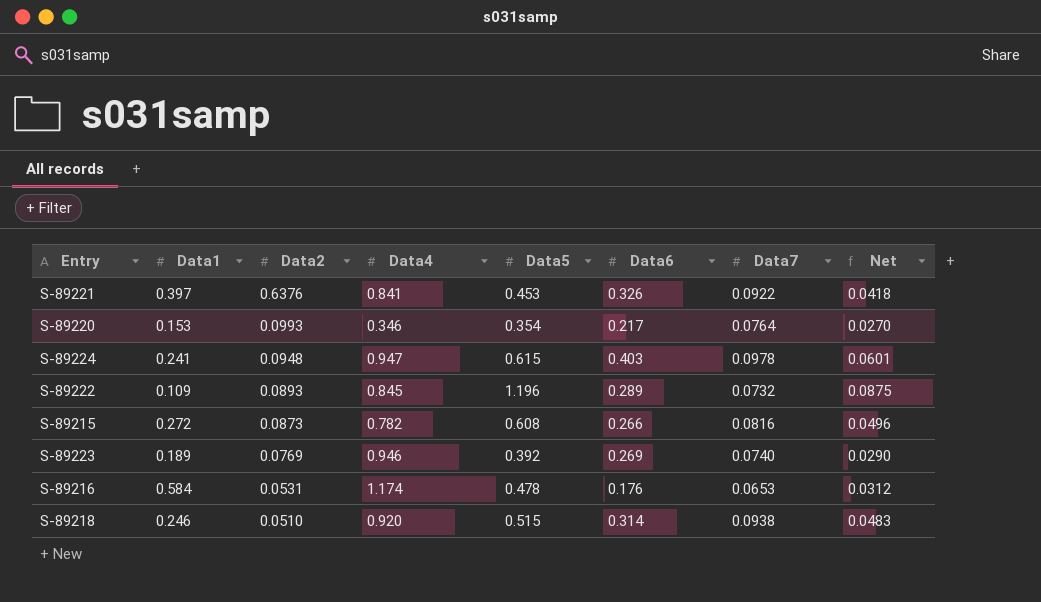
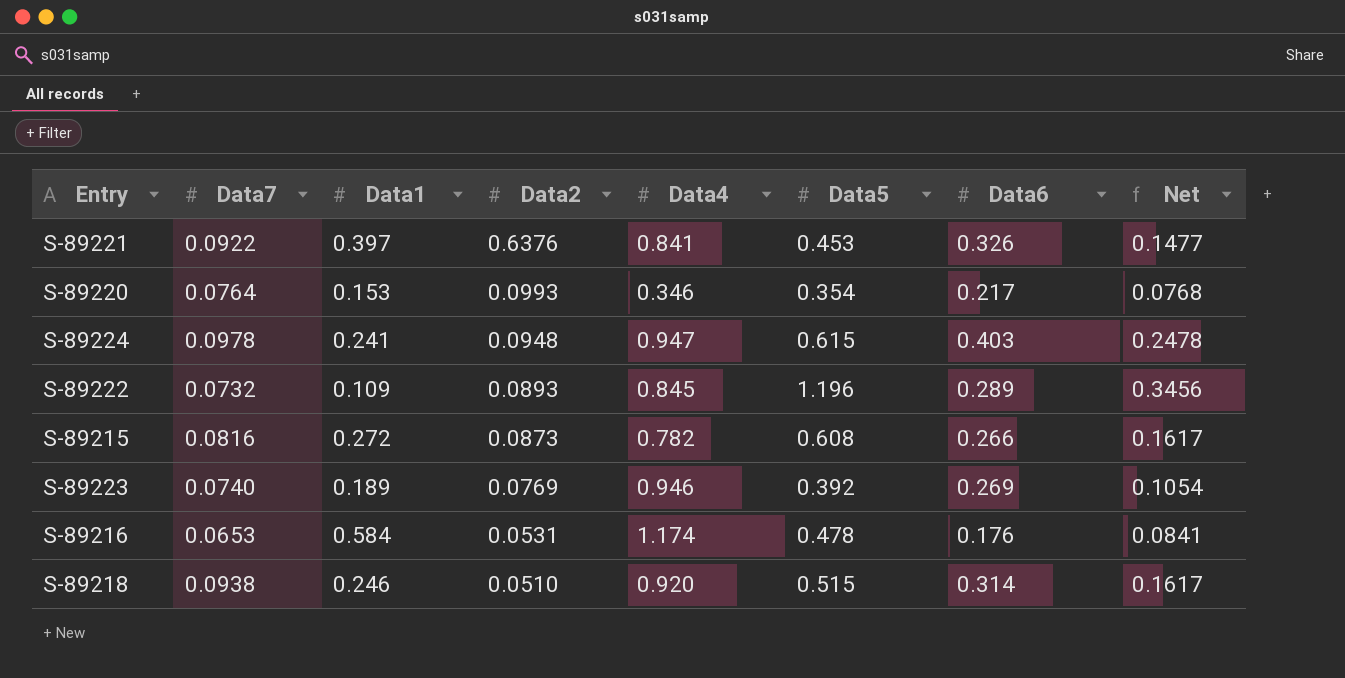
column Data7 | position: 7 -> 2
column Net | formula: [Data5] * [Data7] -> [Data5] * [Data6]

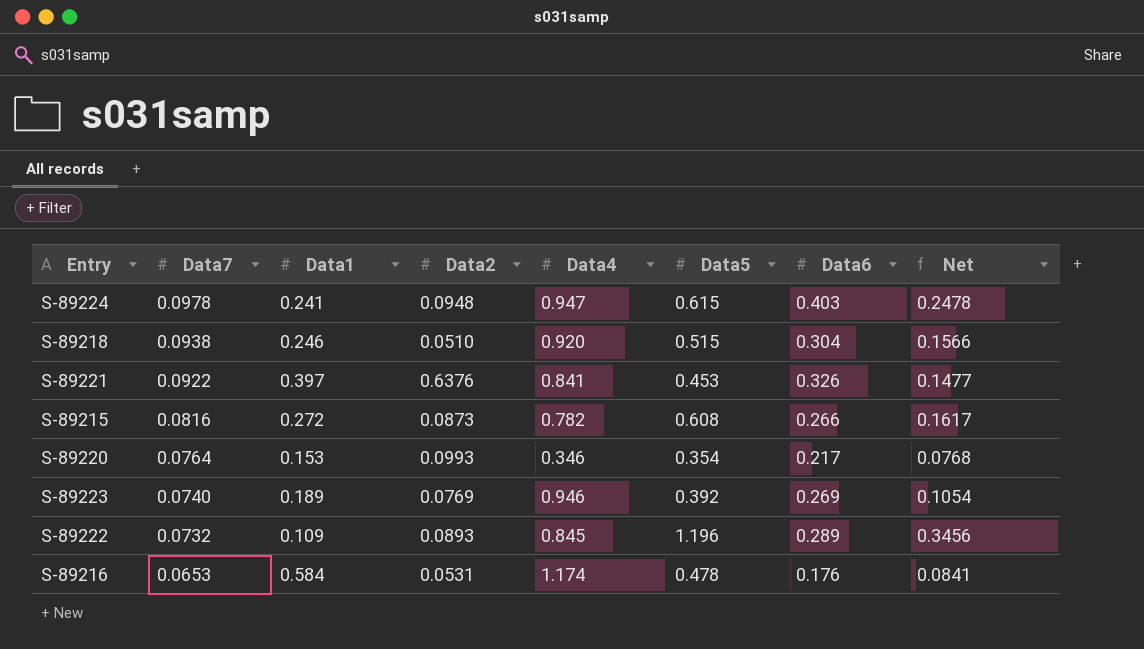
row order: Data2 descending -> Data7 descending
S-89218 | Data6: 0.314 -> 0.304
S-89218 | Net: 0.1617 -> 0.1566

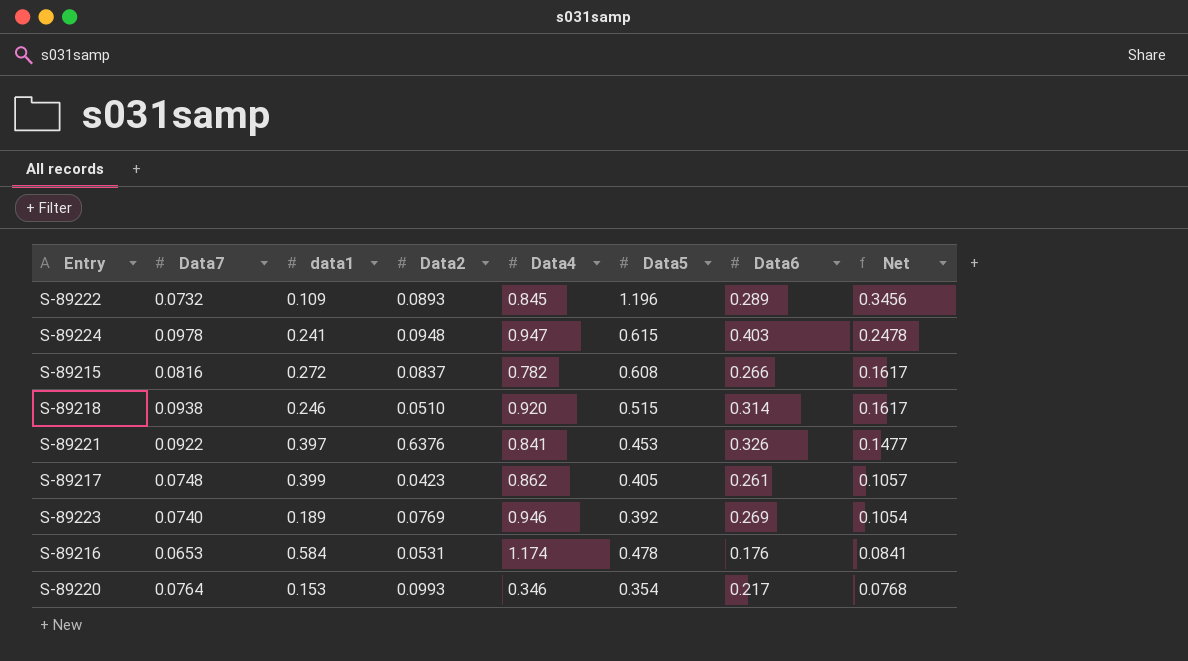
row order: Data7 descending -> Net descending
column name: Data1 -> data1
S-89215 | Data2: 0.0873 -> 0.0837
S-89218 | Data6: 0.304 -> 0.314
S-89218 | Net: 0.1566 -> 0.1617
row S-89217: none -> 0.0748 | 0.399 | 0.0423 | 0.862 | 0.405 | 0.261 | 0.1057

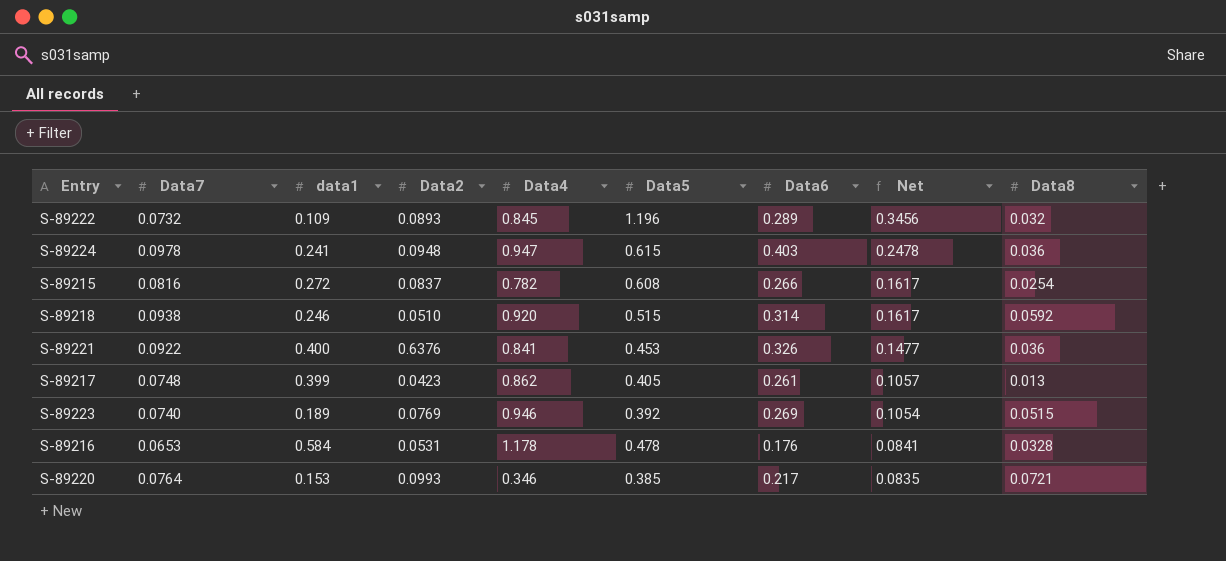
column Data8 | position: none -> 9
S-89221 | data1: 0.397 -> 0.400
S-89216 | Data4: 1.174 -> 1.178
S-89220 | Data5: 0.354 -> 0.385
S-89220 | Net: 0.0768 -> 0.0835

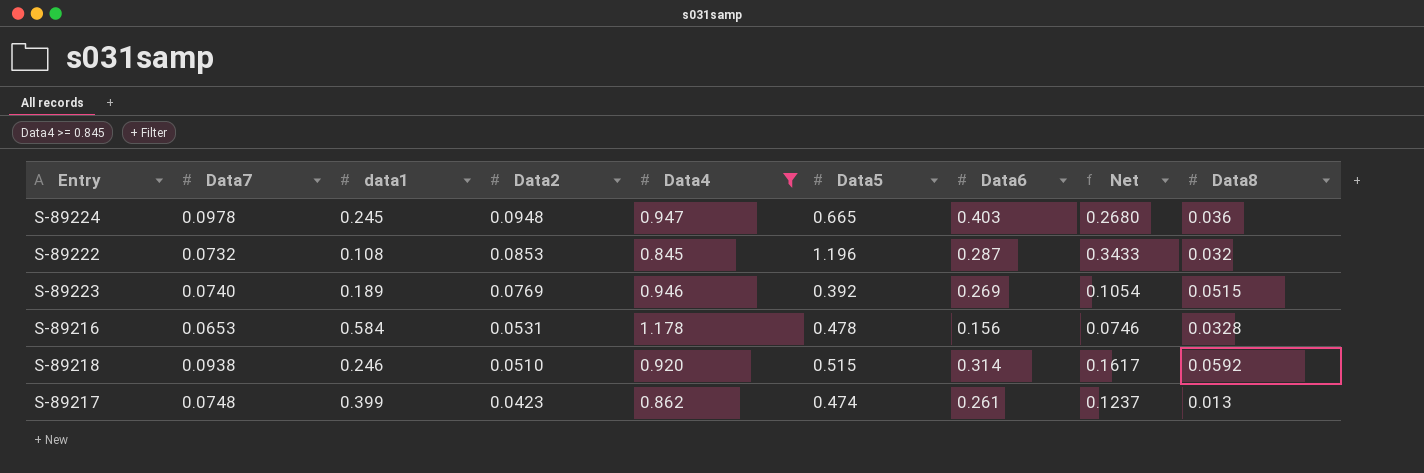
filter: none -> Data4 >= 0.845
row order: Net descending -> Data2 descending
S-89224 | data1: 0.241 -> 0.245
S-89224 | Data5: 0.615 -> 0.665
S-89224 | Net: 0.2478 -> 0.2680
S-89222 | data1: 0.109 -> 0.108
S-89222 | Data2: 0.0893 -> 0.0853
S-89222 | Data6: 0.289 -> 0.287
S-89222 | Net: 0.3456 -> 0.3433
S-89216 | Data6: 0.176 -> 0.156
S-89216 | Net: 0.0841 -> 0.0746
S-89217 | Data5: 0.405 -> 0.474
S-89217 | Net: 0.1057 -> 0.1237

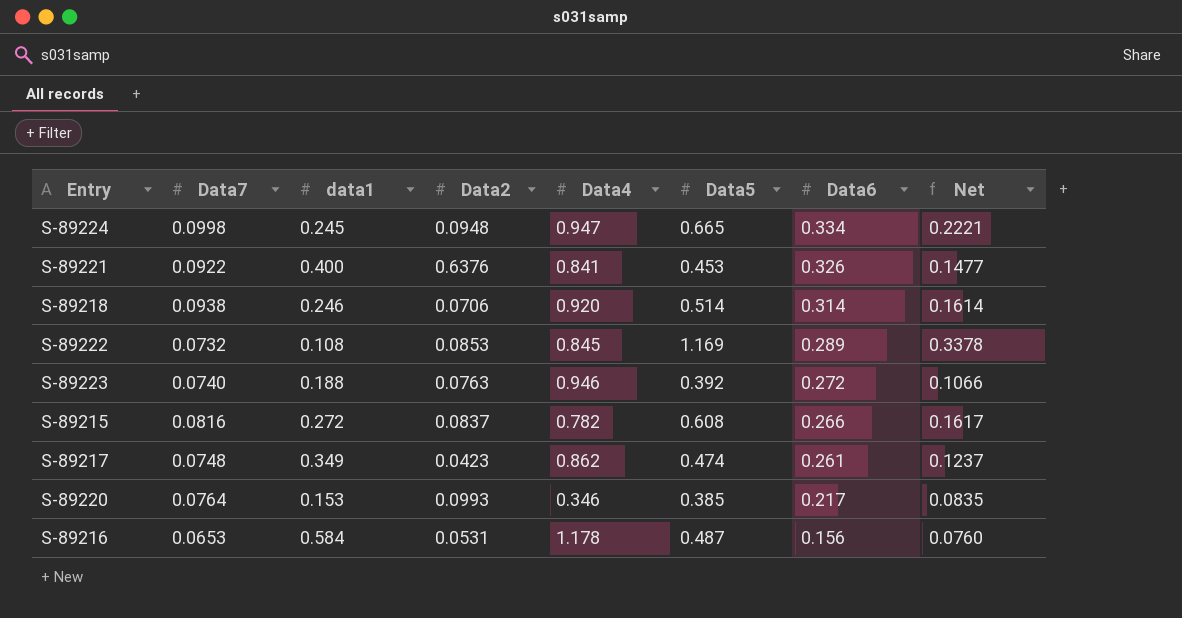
filter: Data4 >= 0.845 -> none
row order: Data2 descending -> Data6 descending
column Data8 | position: 9 -> none
S-89224 | Data7: 0.0978 -> 0.0998
S-89224 | Data6: 0.403 -> 0.334
S-89224 | Net: 0.2680 -> 0.2221
S-89218 | Data2: 0.0510 -> 0.0706
S-89218 | Data5: 0.515 -> 0.514
S-89218 | Net: 0.1617 -> 0.1614
S-89222 | Data5: 1.196 -> 1.169
S-89222 | Data6: 0.287 -> 0.289
S-89222 | Net: 0.3433 -> 0.3378
S-89223 | data1: 0.189 -> 0.188
S-89223 | Data2: 0.0769 -> 0.0763
S-89223 | Data6: 0.269 -> 0.272
S-89223 | Net: 0.1054 -> 0.1066
S-89217 | data1: 0.399 -> 0.349
S-89216 | Data5: 0.478 -> 0.487
S-89216 | Net: 0.0746 -> 0.0760

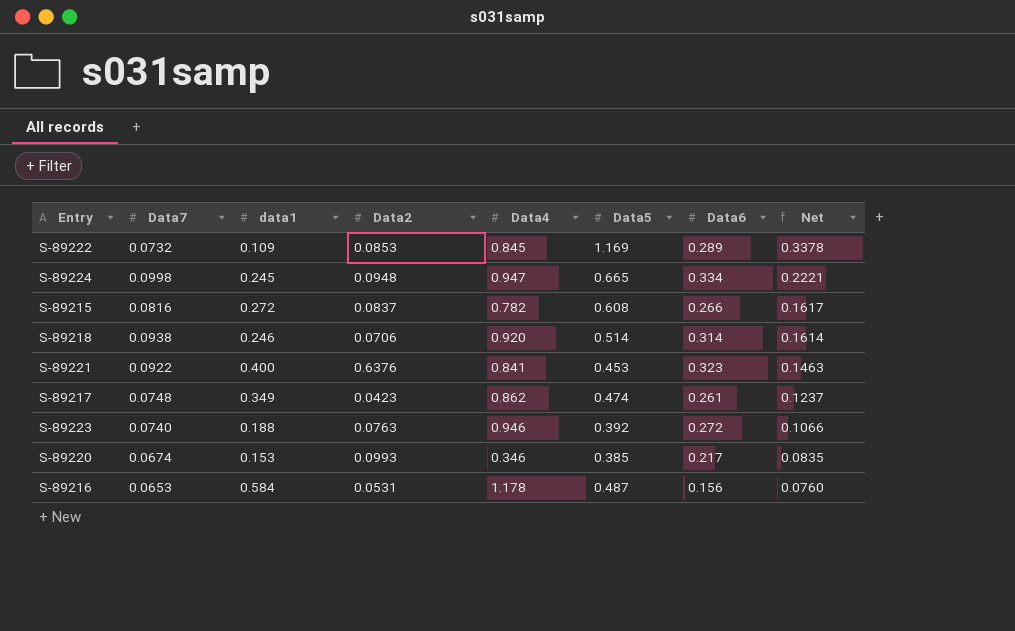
row order: Data6 descending -> Net descending
S-89222 | data1: 0.108 -> 0.109
S-89221 | Data6: 0.326 -> 0.323
S-89221 | Net: 0.1477 -> 0.1463
S-89220 | Data7: 0.0764 -> 0.0674

